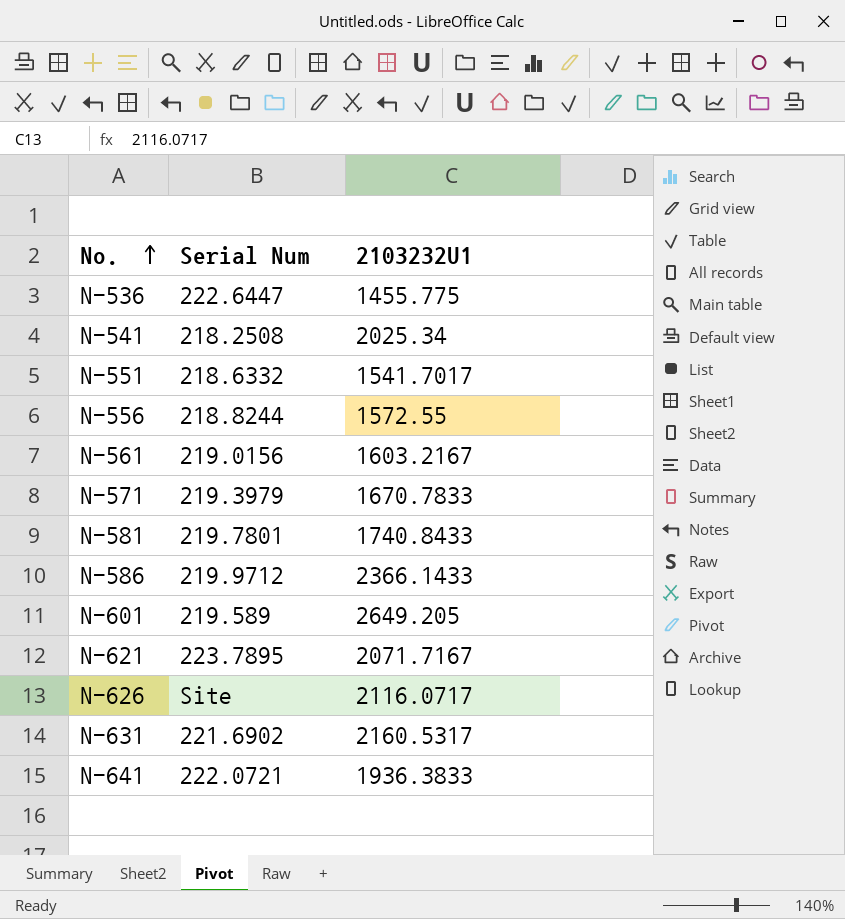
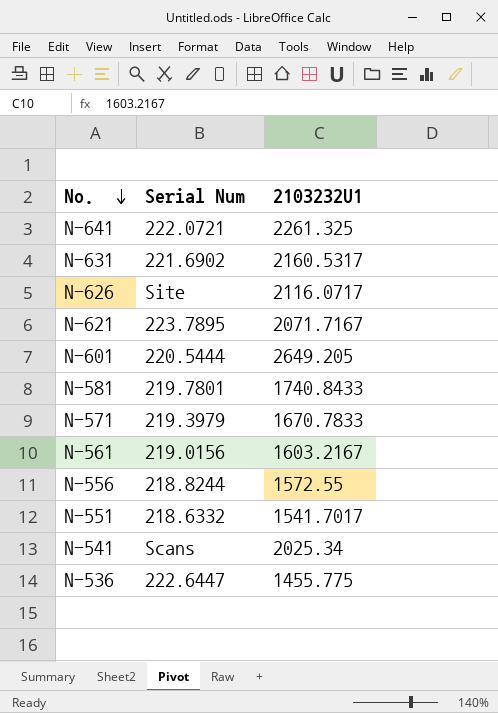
row order: No. ascending -> No. descending
row N-586: 219.9712 | 2366.1433 -> none
N-641 | 2103232U1: 1936.3833 -> 2261.325
N-601 | Serial Num: 219.589 -> 220.5444
N-541 | Serial Num: 218.2508 -> Scans

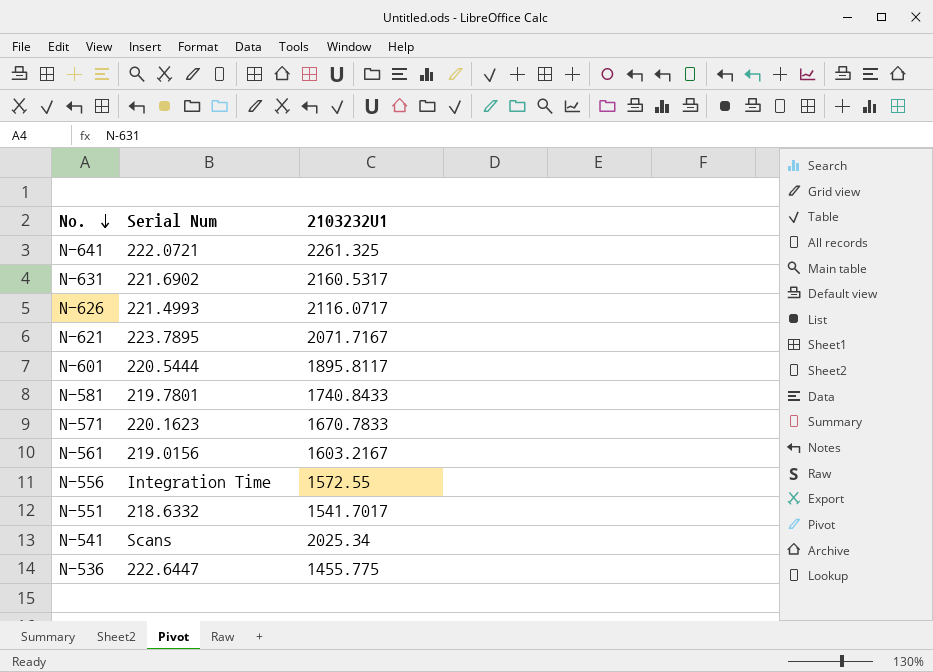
N-626 | Serial Num: Site -> 221.4993
N-601 | 2103232U1: 2649.205 -> 1895.8117
N-571 | Serial Num: 219.3979 -> 220.1623
N-556 | Serial Num: 218.8244 -> Integration Time

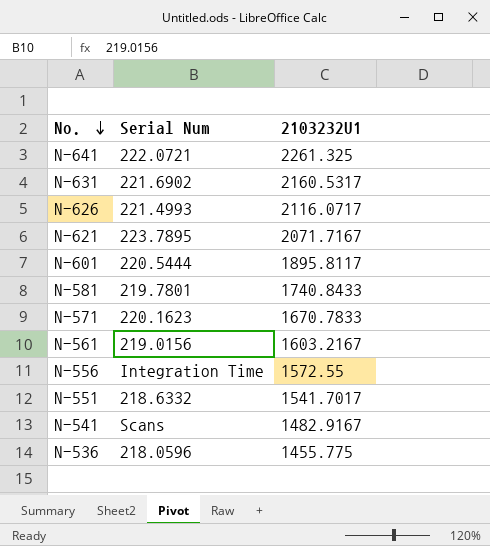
N-541 | 2103232U1: 2025.34 -> 1482.9167
N-536 | Serial Num: 222.6447 -> 218.0596

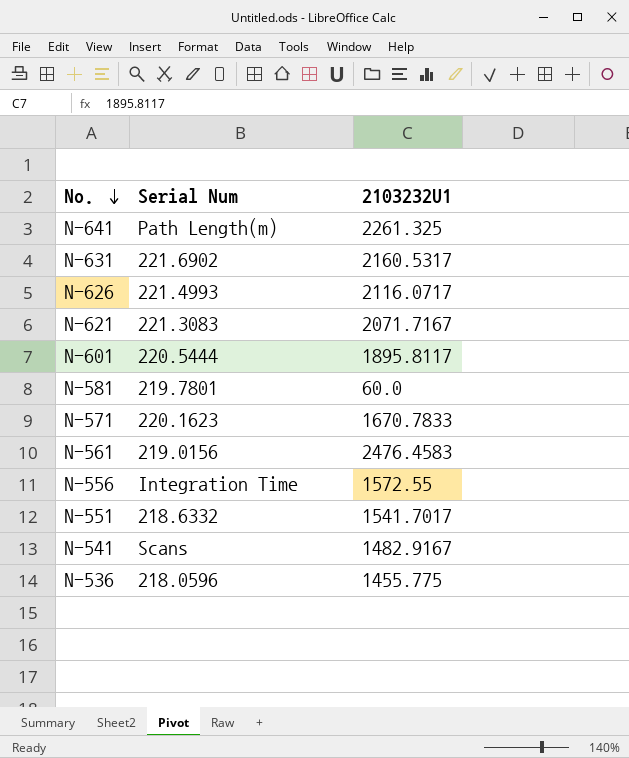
N-641 | Serial Num: 222.0721 -> Path Length(m)
N-621 | Serial Num: 223.7895 -> 221.3083
N-581 | 2103232U1: 1740.8433 -> 60.0
N-561 | 2103232U1: 1603.2167 -> 2476.4583

